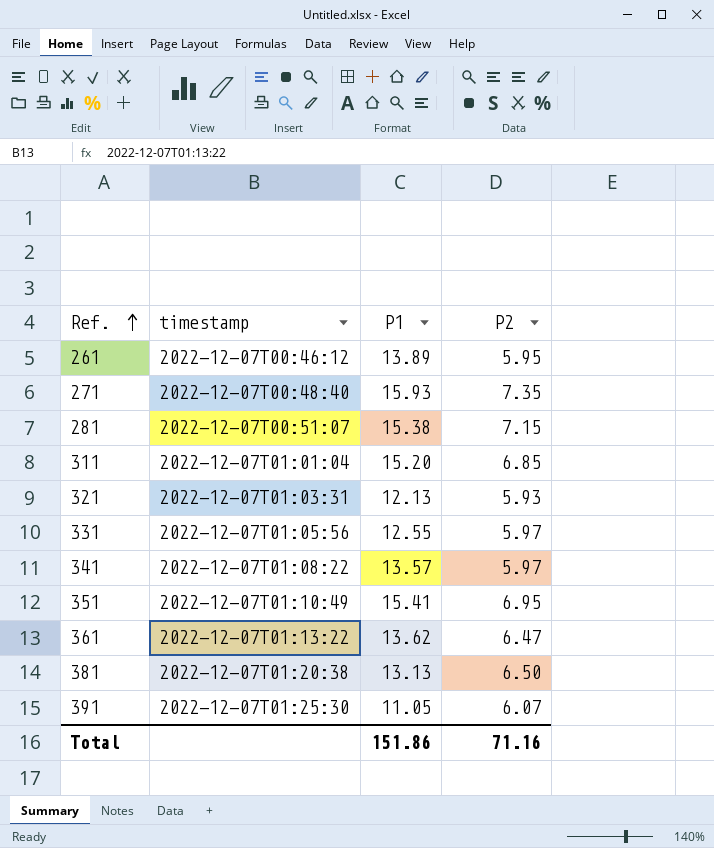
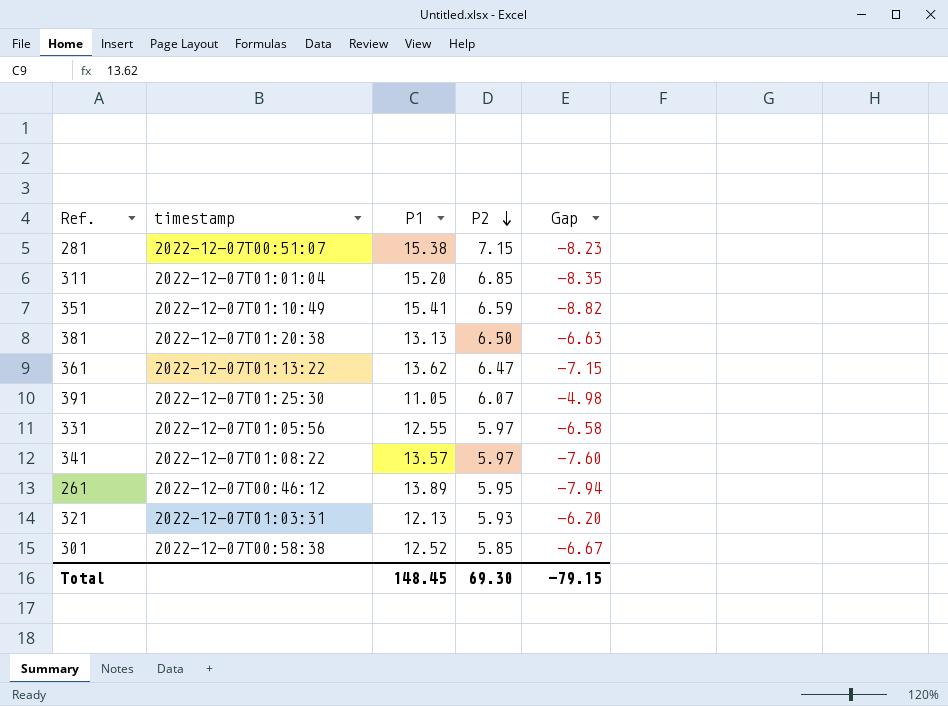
row order: Ref. ascending -> P2 descending
column Gap | formula: none -> [P2] - [P1]
row 271: 2022-12-07T00:48:40 | 15.93 | 7.35 -> none
351 | P2: 6.95 -> 6.59
row 301: none -> 2022-12-07T00:58:38 | 12.52 | 5.85 | -6.67
Total | P1: 151.86 -> 148.45
Total | P2: 71.16 -> 69.30

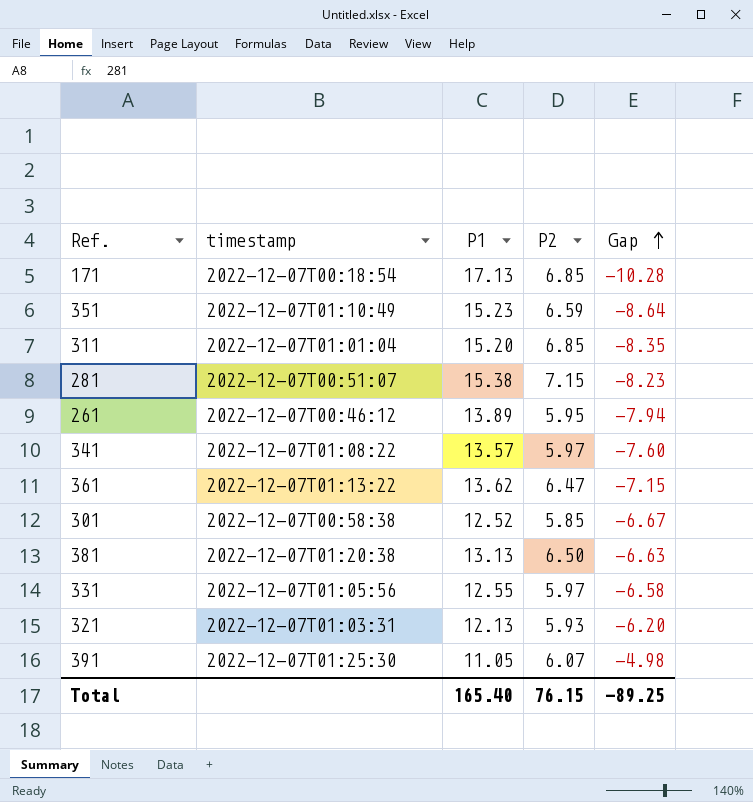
row order: P2 descending -> Gap ascending
row 171: none -> 2022-12-07T00:18:54 | 17.13 | 6.85 | -10.28
351 | P1: 15.41 -> 15.23
351 | Gap: -8.82 -> -8.64
Total | P1: 148.45 -> 165.40
Total | P2: 69.30 -> 76.15
Total | Gap: -79.15 -> -89.25

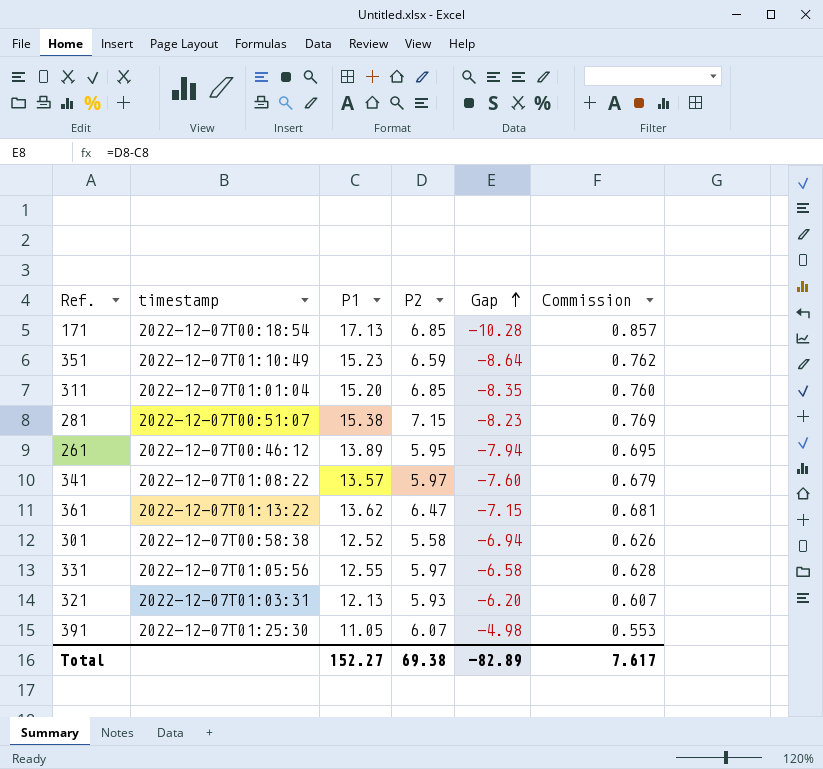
column Commission | formula: none -> [P1] * 0.05
row 381: 2022-12-07T01:20:38 | 13.13 | 6.50 | -6.63 -> none
301 | P2: 5.85 -> 5.58
301 | Gap: -6.67 -> -6.94
Total | P1: 165.40 -> 152.27
Total | P2: 76.15 -> 69.38
Total | Gap: -89.25 -> -82.89

